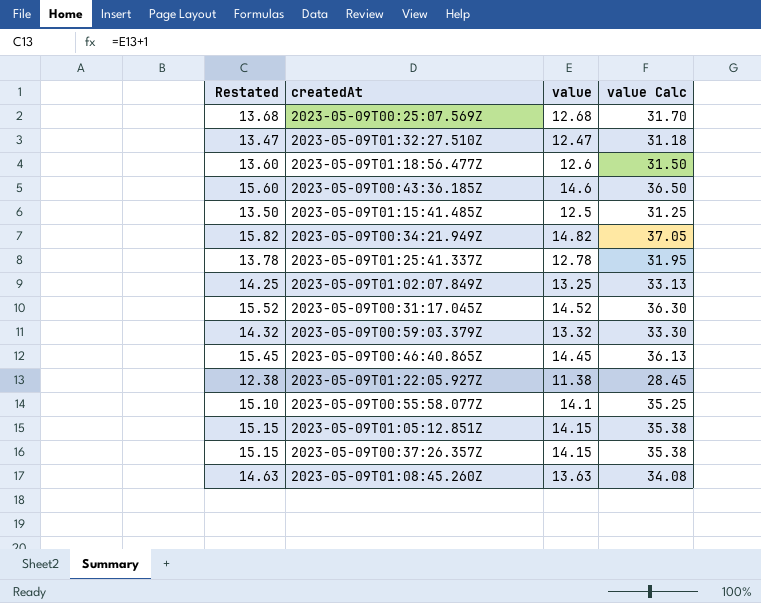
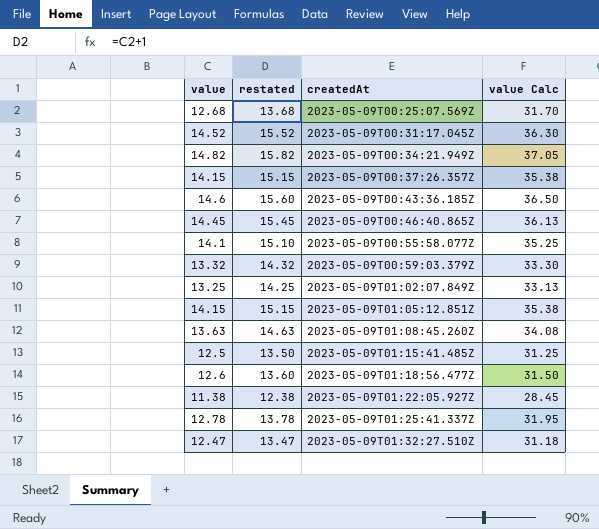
row order: none -> createdAt ascending
column value | position: 3 -> 1
column name: Restated -> restated

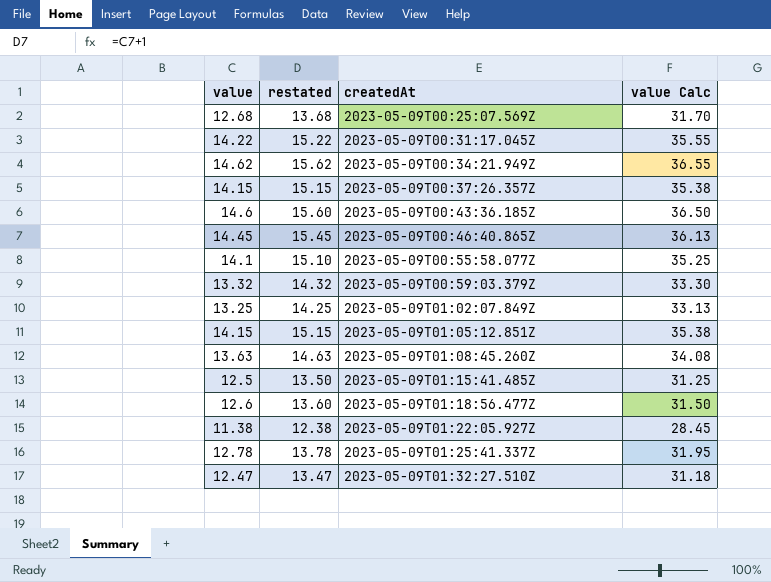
2023-05-09T00:31:17.045Z | value: 14.52 -> 14.22
2023-05-09T00:31:17.045Z | restated: 15.52 -> 15.22
2023-05-09T00:31:17.045Z | value Calc: 36.30 -> 35.55
2023-05-09T00:34:21.949Z | value: 14.82 -> 14.62
2023-05-09T00:34:21.949Z | restated: 15.82 -> 15.62
2023-05-09T00:34:21.949Z | value Calc: 37.05 -> 36.55

